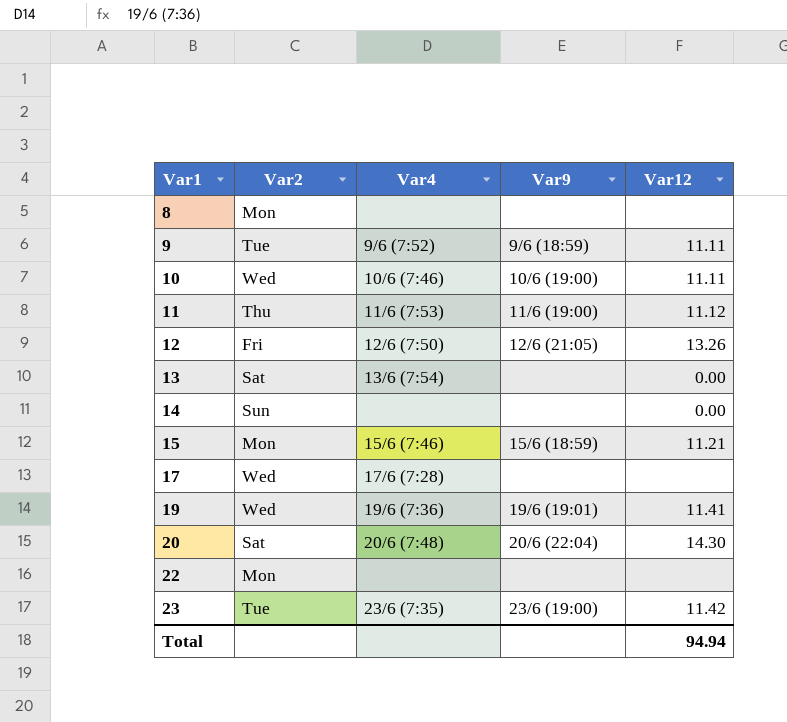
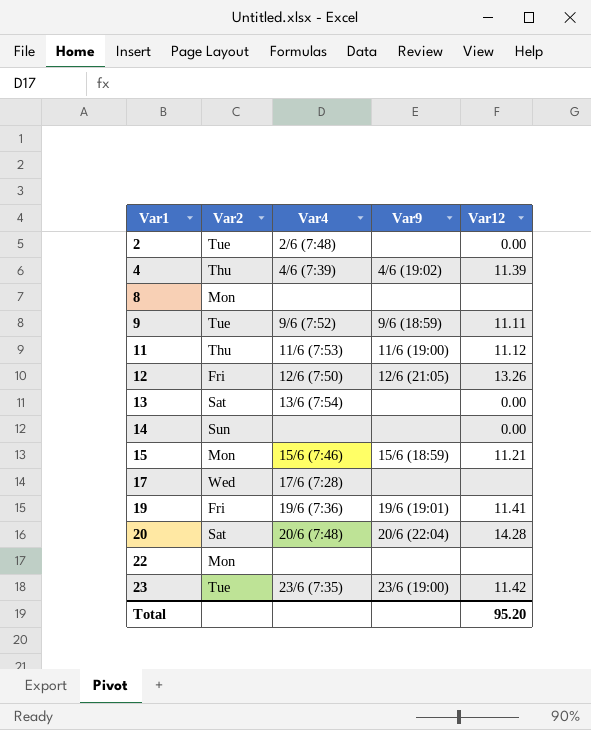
row 10: Wed | 10/6 (7:46) | 10/6 (19:00) | 11.11 -> none
row 2: none -> Tue | 2/6 (7:48) | none | 0.00
row 4: none -> Thu | 4/6 (7:39) | 4/6 (19:02) | 11.39
19 | Var2: Wed -> Fri
20 | Var12: 14.30 -> 14.28
Total | Var12: 94.94 -> 95.20

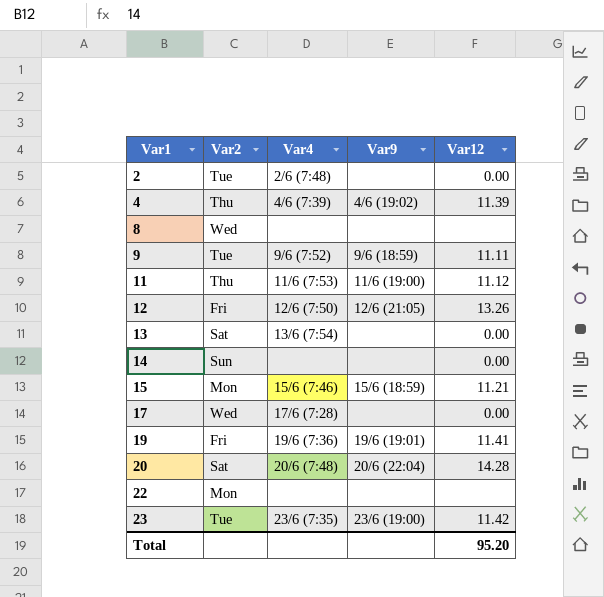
8 | Var2: Mon -> Wed
17 | Var12: none -> 0.00

